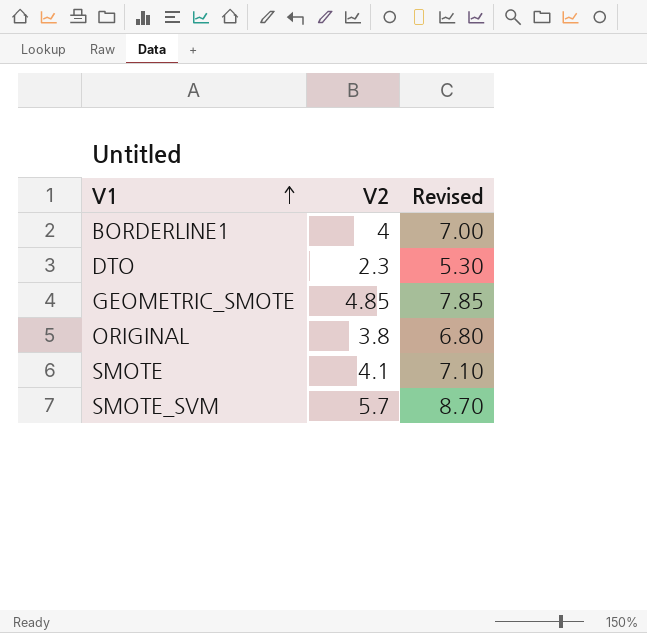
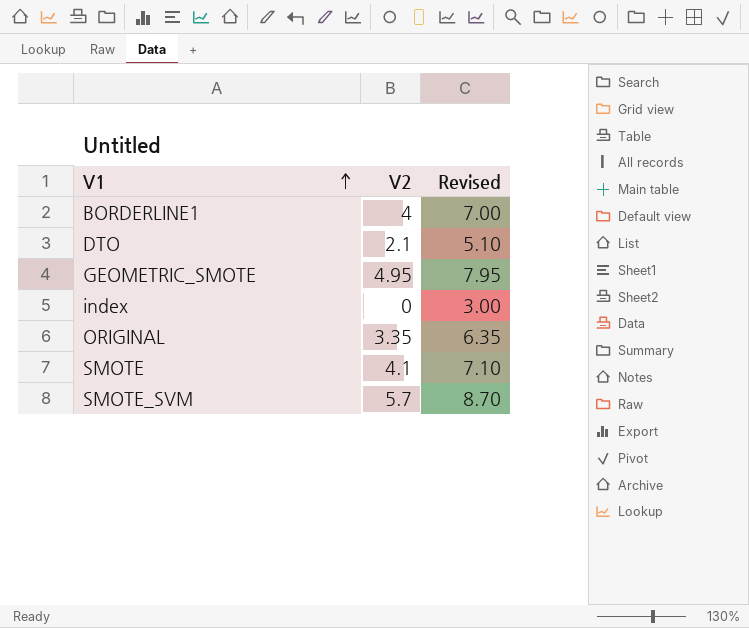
DTO | V2: 2.3 -> 2.1
DTO | Revised: 5.30 -> 5.10
GEOMETRIC_SMOTE | V2: 4.85 -> 4.95
GEOMETRIC_SMOTE | Revised: 7.85 -> 7.95
row index: none -> 0 | 3.00
ORIGINAL | V2: 3.8 -> 3.35
ORIGINAL | Revised: 6.80 -> 6.35

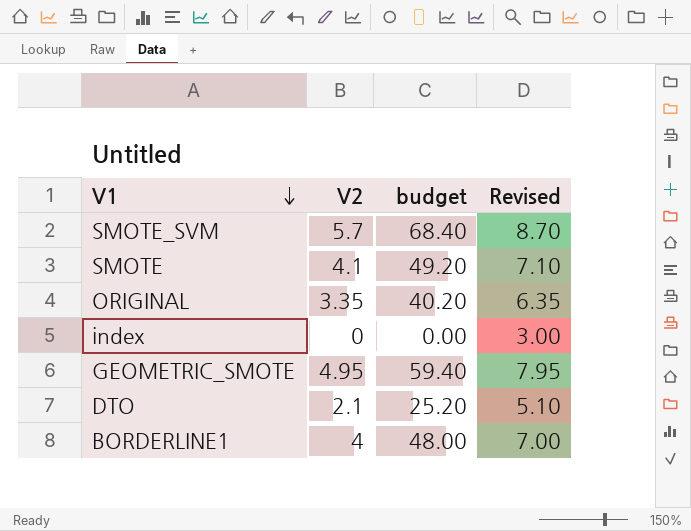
row order: V1 ascending -> V1 descending
column budget | formula: none -> [V2] * 12

